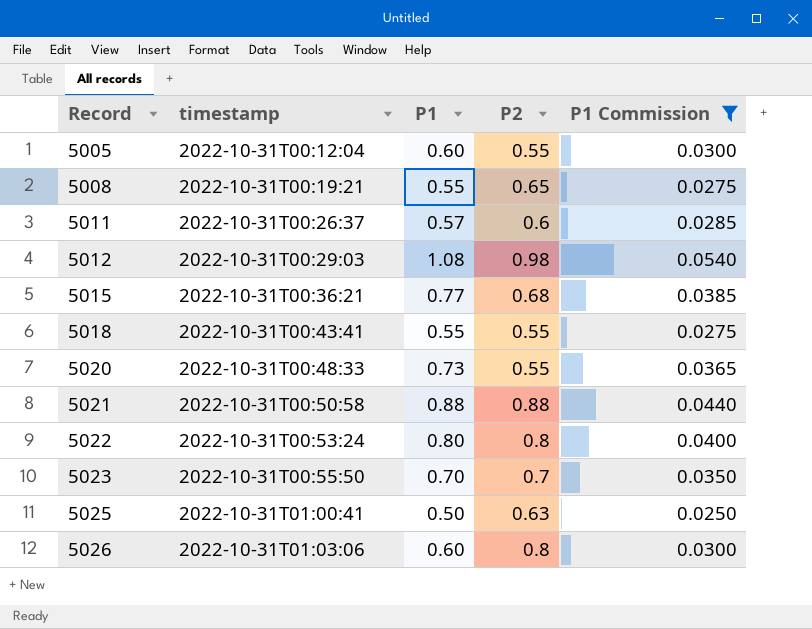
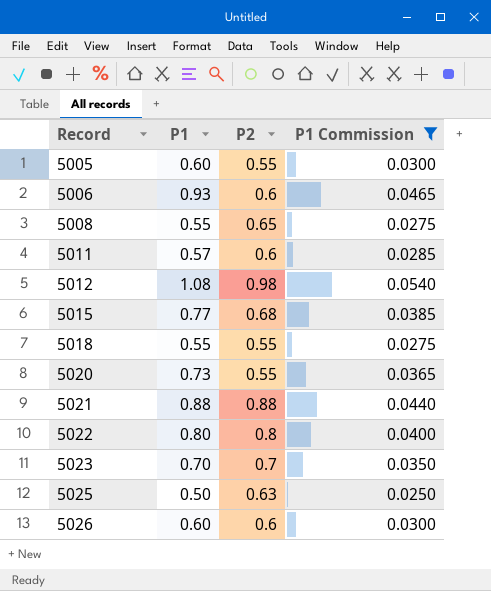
column timestamp | position: 2 -> none
row 5006: none -> 0.93 | 0.6 | 0.0465
5026 | P2: 0.8 -> 0.6

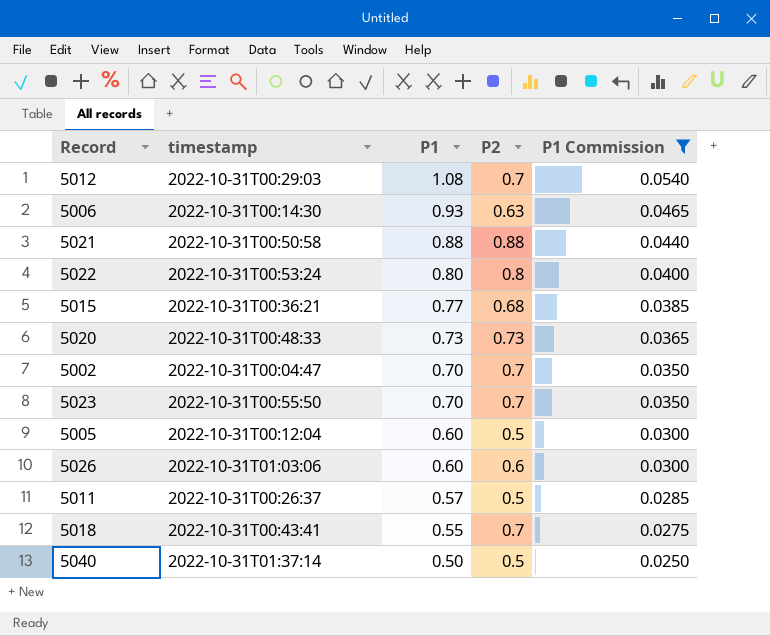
row order: Record ascending -> P1 descending
column timestamp | position: none -> 2
row 5008: 0.55 | 0.65 | 0.0275 -> none
row 5025: 0.50 | 0.63 | 0.0250 -> none
5012 | P2: 0.98 -> 0.7
5006 | P2: 0.6 -> 0.63
5020 | P2: 0.55 -> 0.73
row 5002: none -> 2022-10-31T00:04:47 | 0.70 | 0.7 | 0.0350
5005 | P2: 0.55 -> 0.5
5011 | P2: 0.6 -> 0.5
5018 | P2: 0.55 -> 0.7
row 5040: none -> 2022-10-31T01:37:14 | 0.50 | 0.5 | 0.0250

